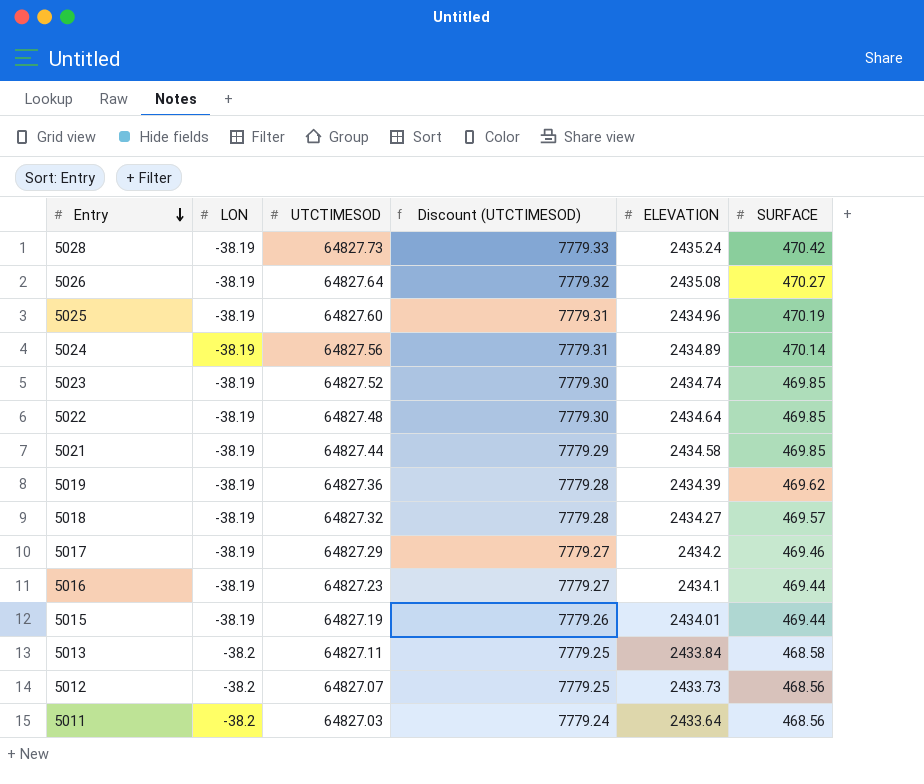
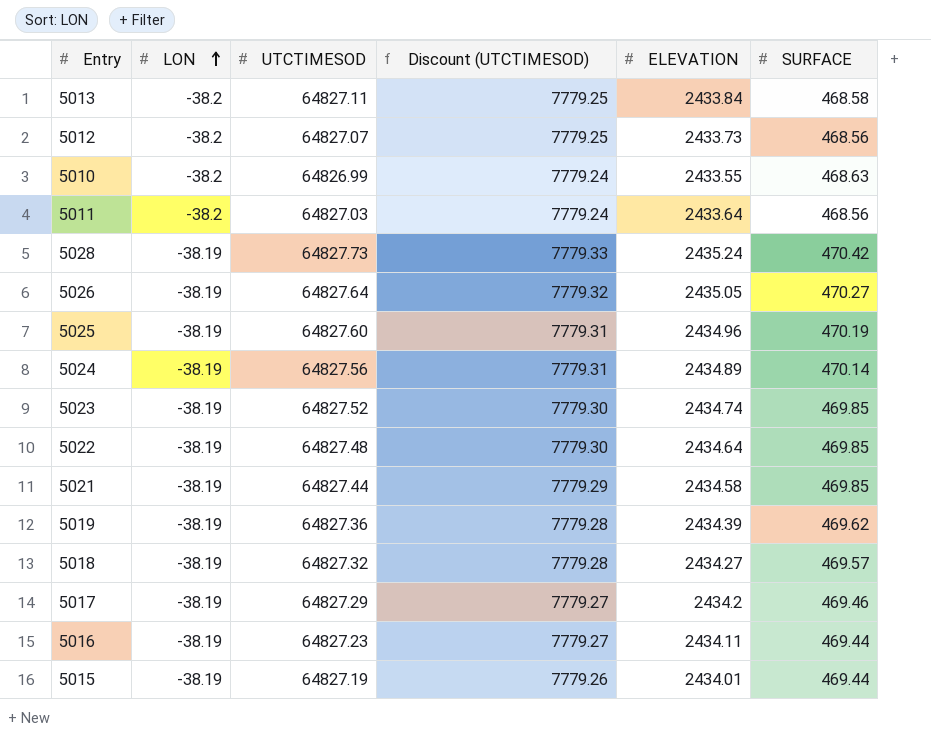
row order: Entry descending -> LON ascending
row 5010: none -> -38.2 | 64826.99 | 7779.24 | 2433.55 | 468.63
5026 | ELEVATION: 2435.08 -> 2435.05
5016 | ELEVATION: 2434.1 -> 2434.11

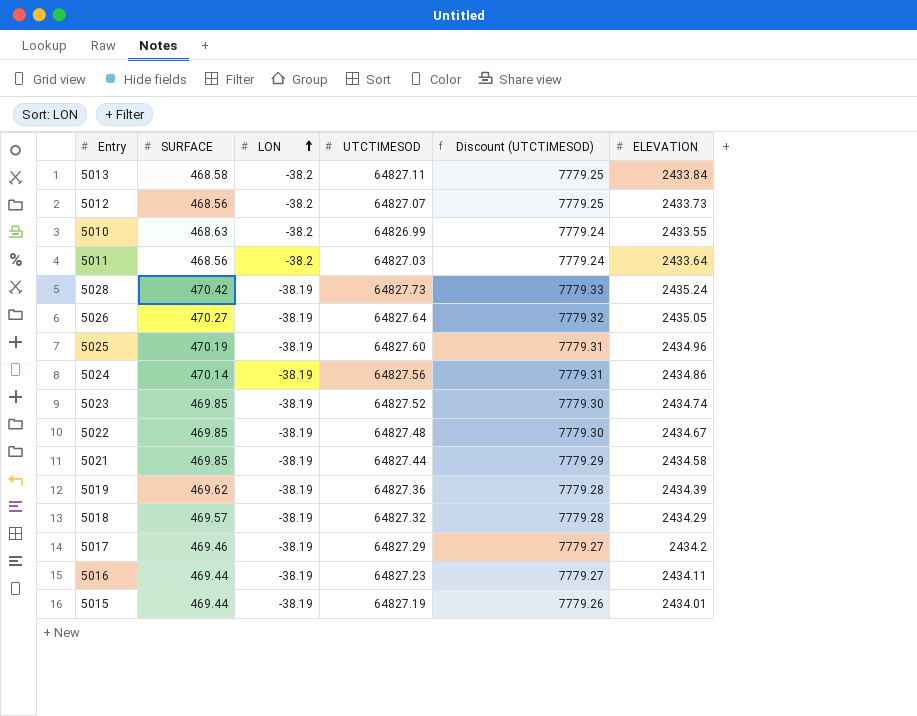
column SURFACE | position: 6 -> 2
5024 | ELEVATION: 2434.89 -> 2434.86
5022 | ELEVATION: 2434.64 -> 2434.67
5018 | ELEVATION: 2434.27 -> 2434.29

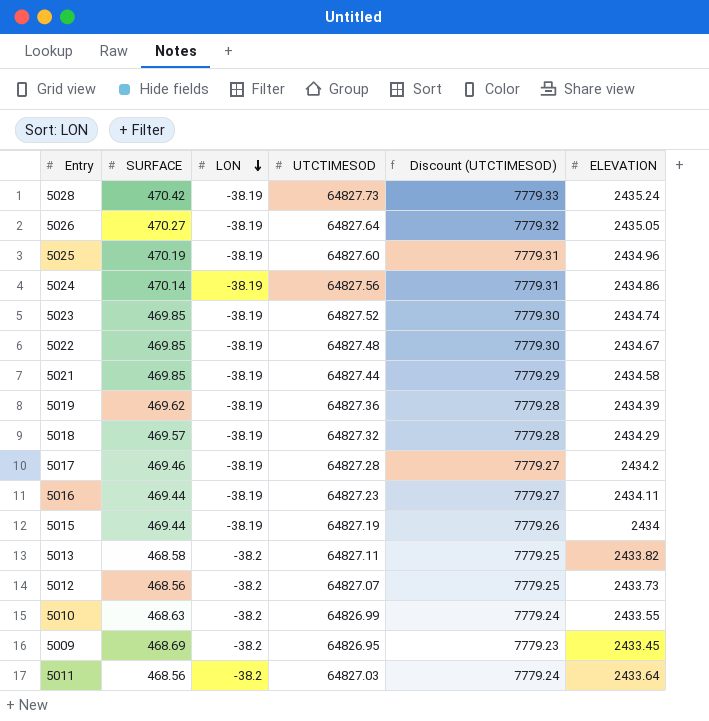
row order: LON ascending -> LON descending
5017 | UTCTIMESOD: 64827.29 -> 64827.28
5015 | ELEVATION: 2434.01 -> 2434
5013 | ELEVATION: 2433.84 -> 2433.82
row 5009: none -> 468.69 | -38.2 | 64826.95 | 7779.23 | 2433.45

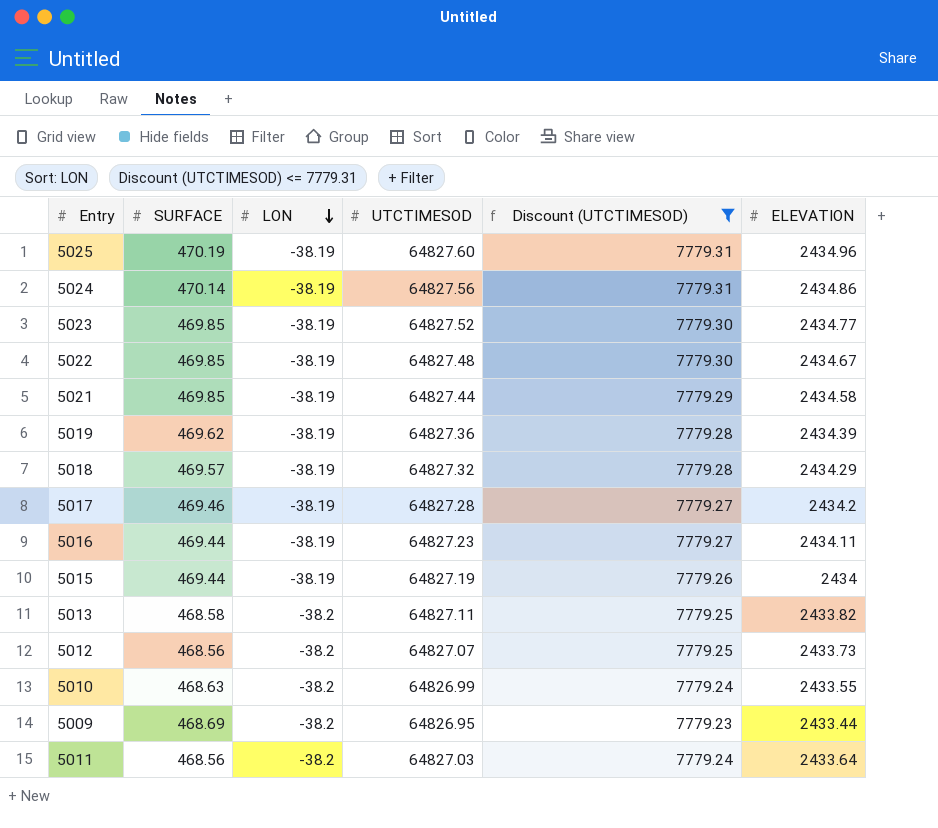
filter: none -> Discount (UTCTIMESOD) <= 7779.31
5023 | ELEVATION: 2434.74 -> 2434.77
5009 | ELEVATION: 2433.45 -> 2433.44

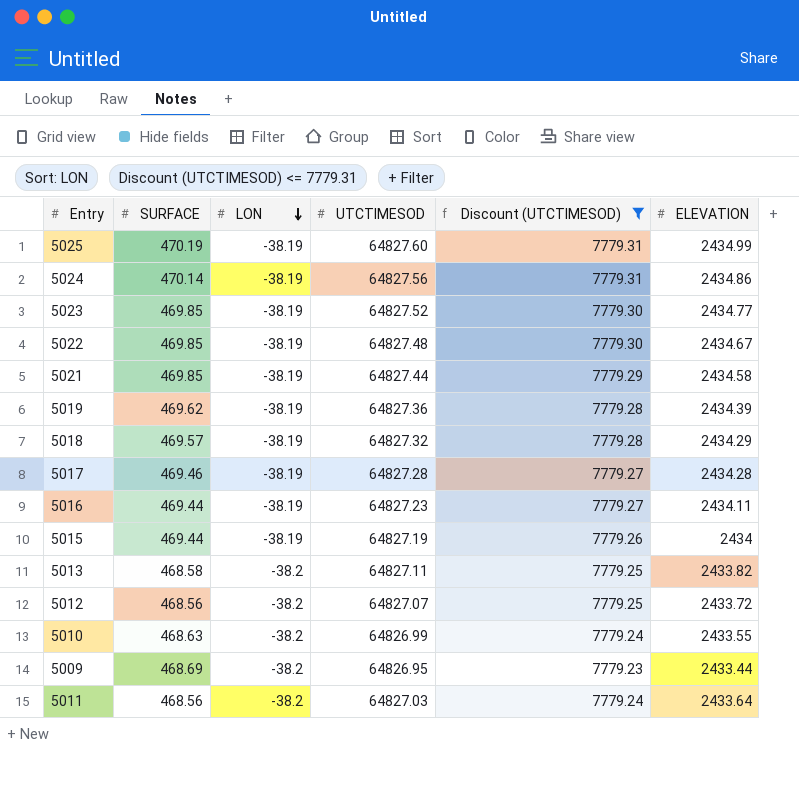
5025 | ELEVATION: 2434.96 -> 2434.99
5017 | ELEVATION: 2434.2 -> 2434.28
5012 | ELEVATION: 2433.73 -> 2433.72

